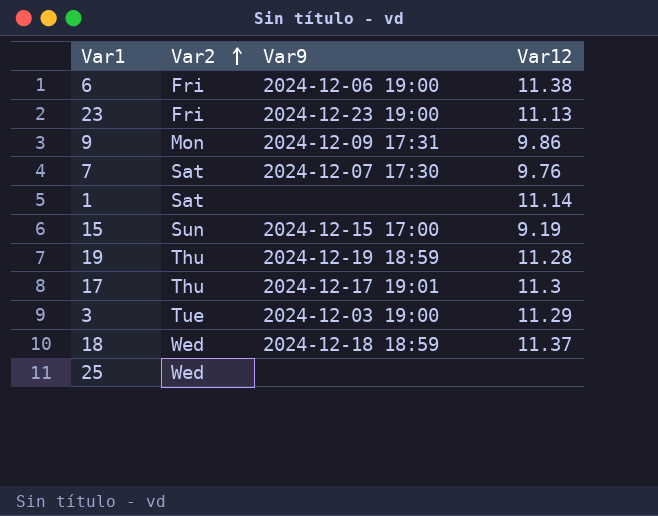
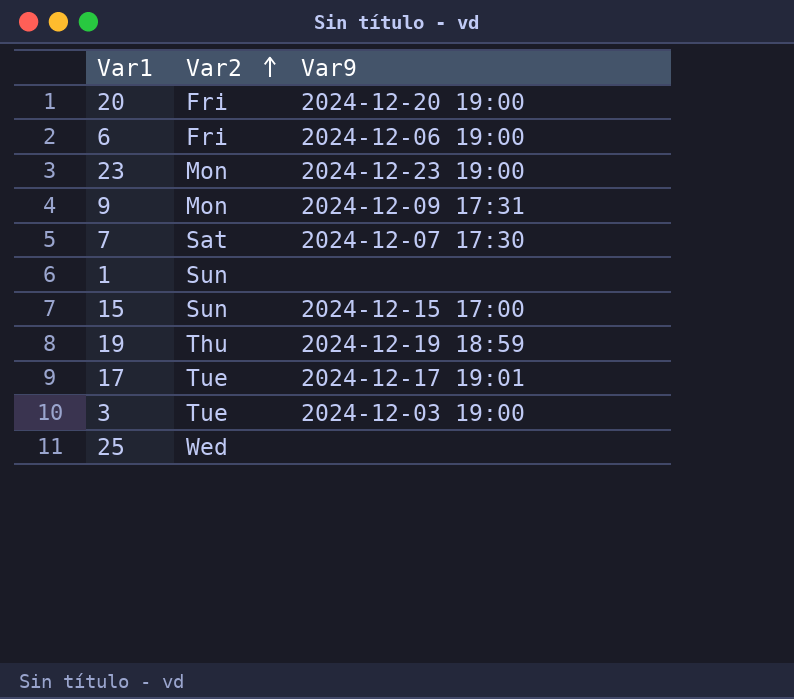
column Var12 | position: 4 -> none
row 18: Wed | 2024-12-18 18:59 | 11.37 -> none
row 20: none -> Fri | 2024-12-20 19:00
23 | Var2: Fri -> Mon
1 | Var2: Sat -> Sun
17 | Var2: Thu -> Tue

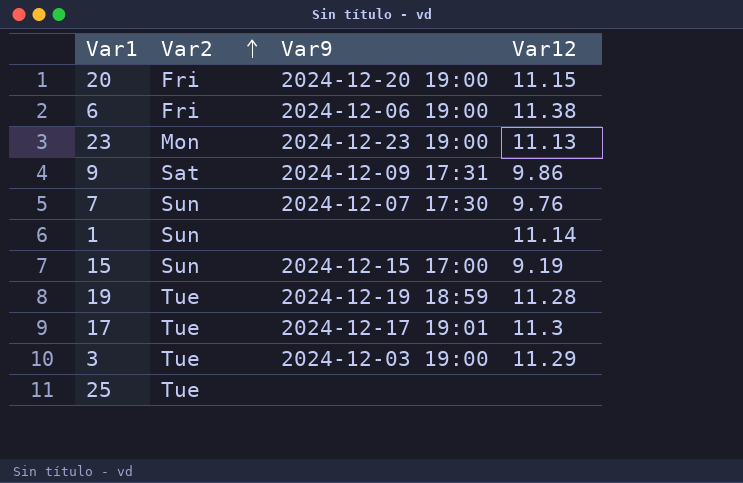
column Var12 | position: none -> 4
9 | Var2: Mon -> Sat
7 | Var2: Sat -> Sun
19 | Var2: Thu -> Tue
25 | Var2: Wed -> Tue

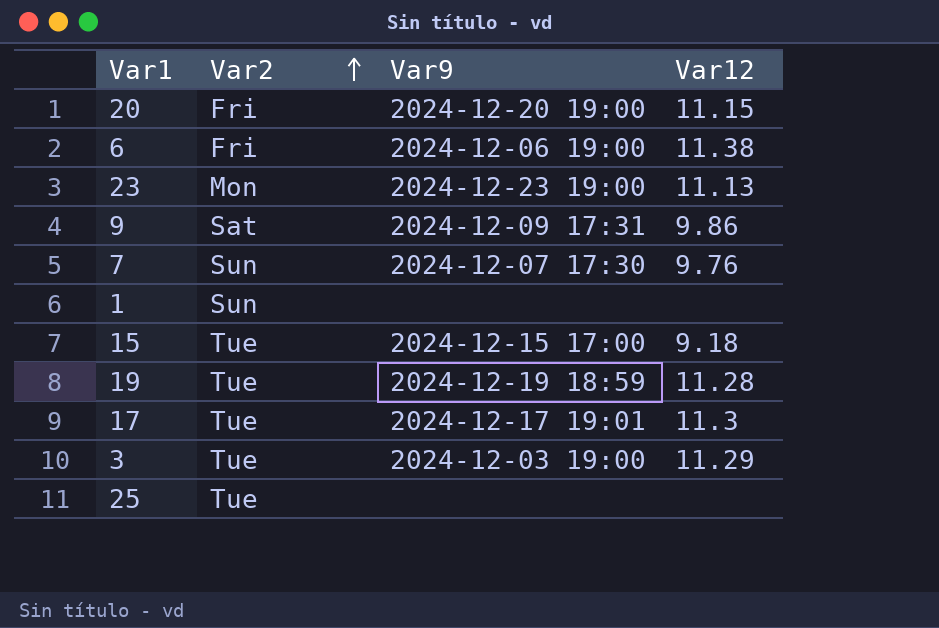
1 | Var12: 11.14 -> none
15 | Var2: Sun -> Tue
15 | Var12: 9.19 -> 9.18

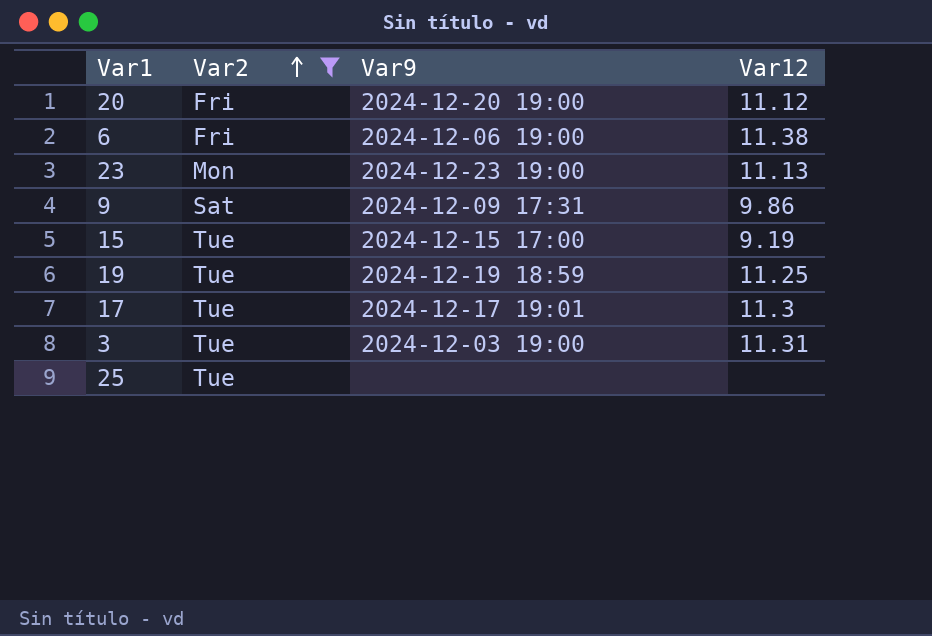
filter: none -> Var2 != Sun
20 | Var12: 11.15 -> 11.12
15 | Var12: 9.18 -> 9.19
19 | Var12: 11.28 -> 11.25
3 | Var12: 11.29 -> 11.31

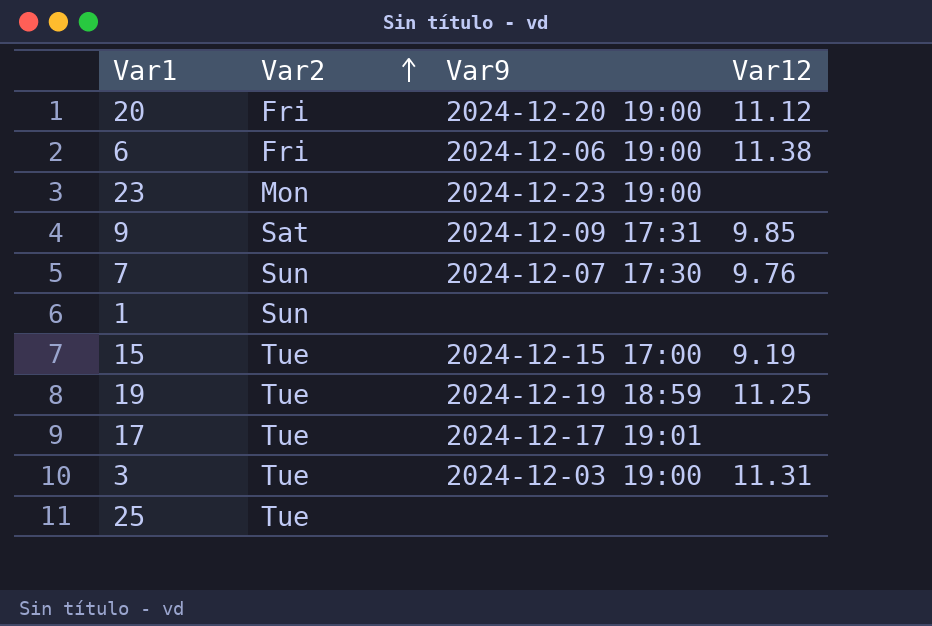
filter: Var2 != Sun -> none
23 | Var12: 11.13 -> none
9 | Var12: 9.86 -> 9.85
17 | Var12: 11.3 -> none

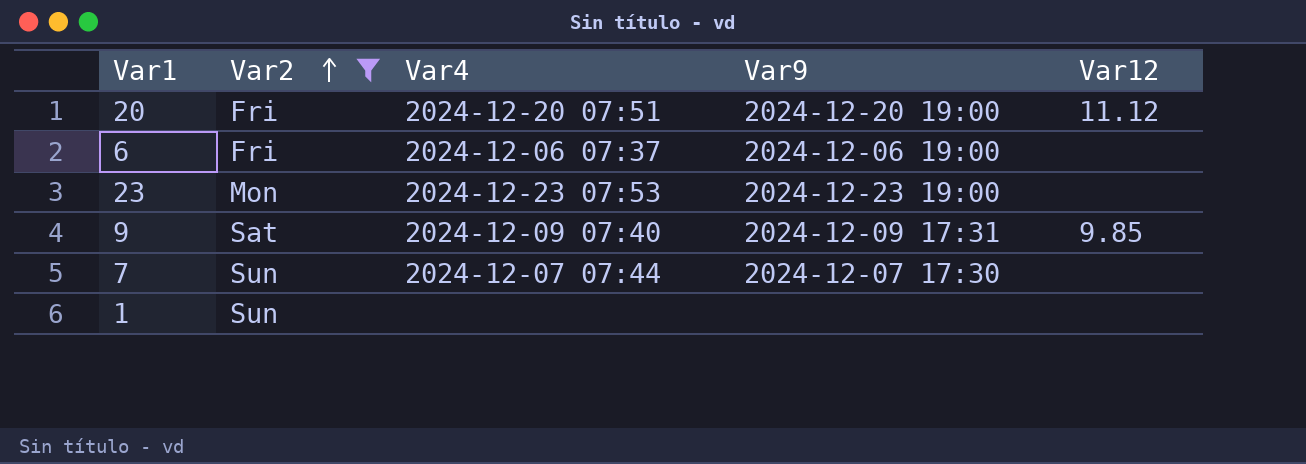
filter: none -> Var2 != Tue
column Var4 | position: none -> 3
6 | Var12: 11.38 -> none
7 | Var12: 9.76 -> none

